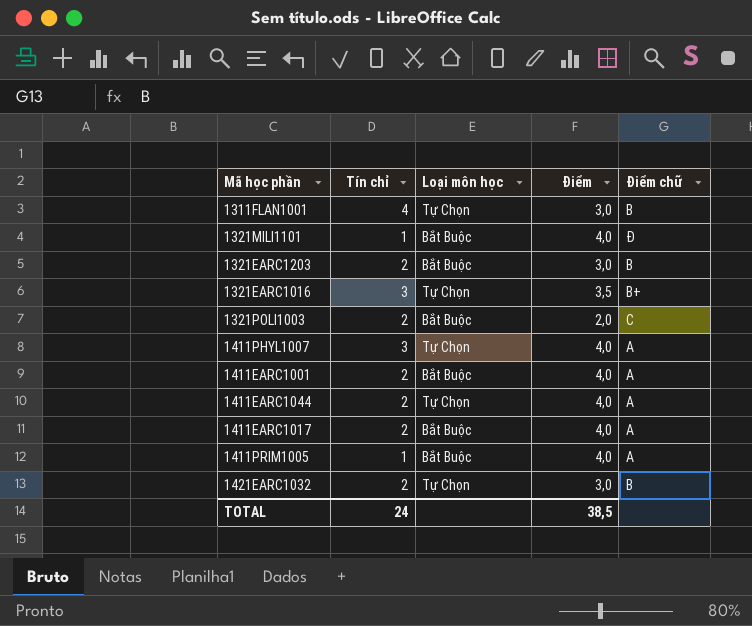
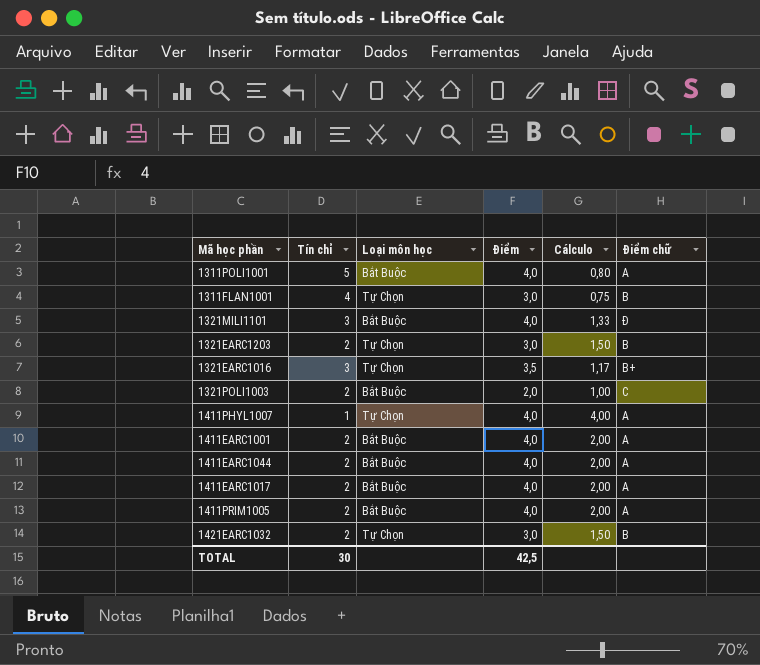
column Cálculo | formula: none -> [Điểm] / [Tín chỉ]
row 1311POLI1001: none -> 5 | Bắt Buộc | 4,0 | 0,80 | A
1321MILI1101 | Tín chỉ: 1 -> 3
1321EARC1203 | Loại môn học: Bắt Buộc -> Tự Chọn
1411PHYL1007 | Tín chỉ: 3 -> 1
1411EARC1044 | Loại môn học: Tự Chọn -> Bắt Buộc
1411PRIM1005 | Tín chỉ: 1 -> 2
TOTAL | Tín chỉ: 24 -> 30
TOTAL | Điểm: 38,5 -> 42,5

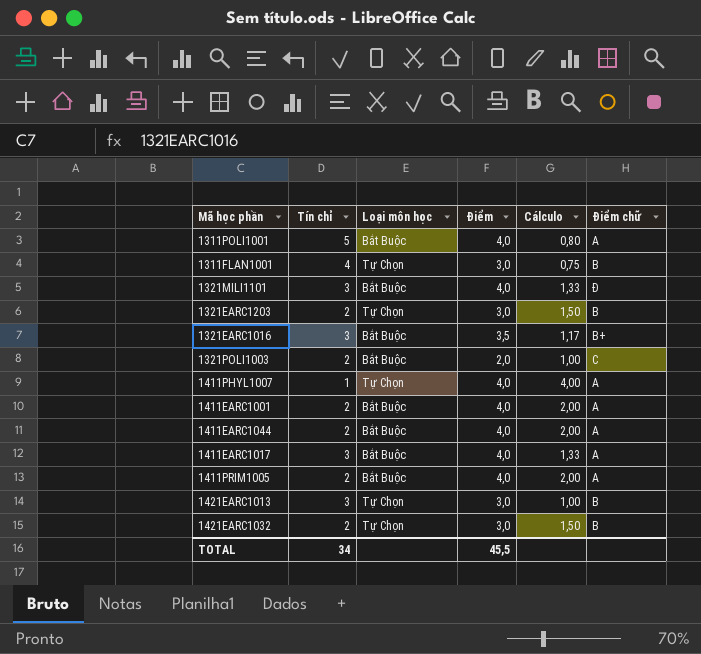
1321EARC1016 | Loại môn học: Tự Chọn -> Bắt Buộc
1411EARC1017 | Tín chỉ: 2 -> 3
1411EARC1017 | Cálculo: 2,00 -> 1,33
row 1421EARC1013: none -> 3 | Tự Chọn | 3,0 | 1,00 | B
TOTAL | Tín chỉ: 30 -> 34
TOTAL | Điểm: 42,5 -> 45,5

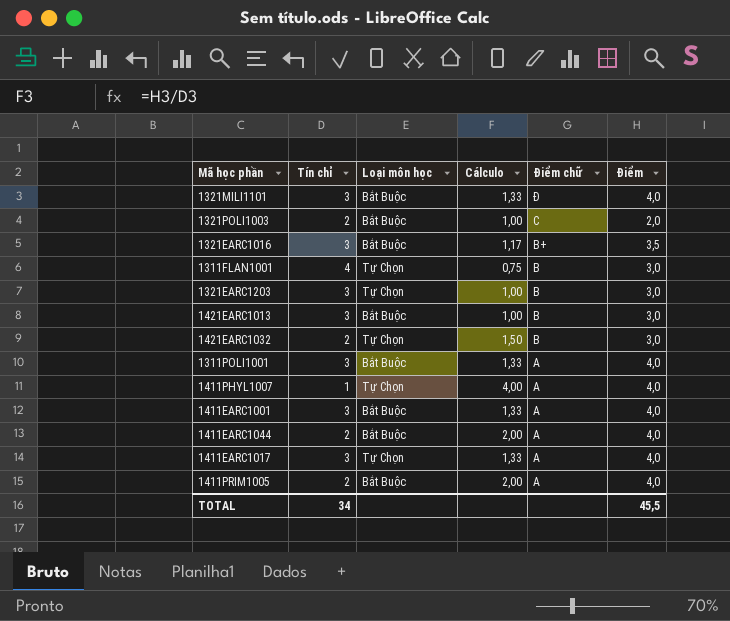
row order: none -> Điểm chữ descending
column Điểm | position: 4 -> 6
1321EARC1203 | Tín chỉ: 2 -> 3
1321EARC1203 | Cálculo: 1,50 -> 1,00
1421EARC1013 | Loại môn học: Tự Chọn -> Bắt Buộc
1311POLI1001 | Tín chỉ: 5 -> 3
1311POLI1001 | Cálculo: 0,80 -> 1,33
1411EARC1001 | Tín chỉ: 2 -> 3
1411EARC1001 | Cálculo: 2,00 -> 1,33
1411EARC1017 | Loại môn học: Bắt Buộc -> Tự Chọn

